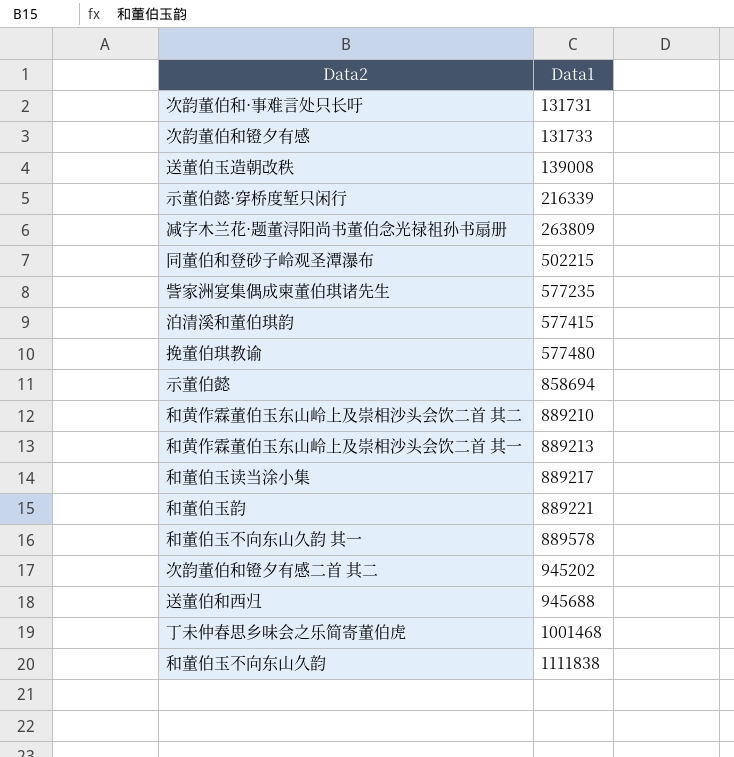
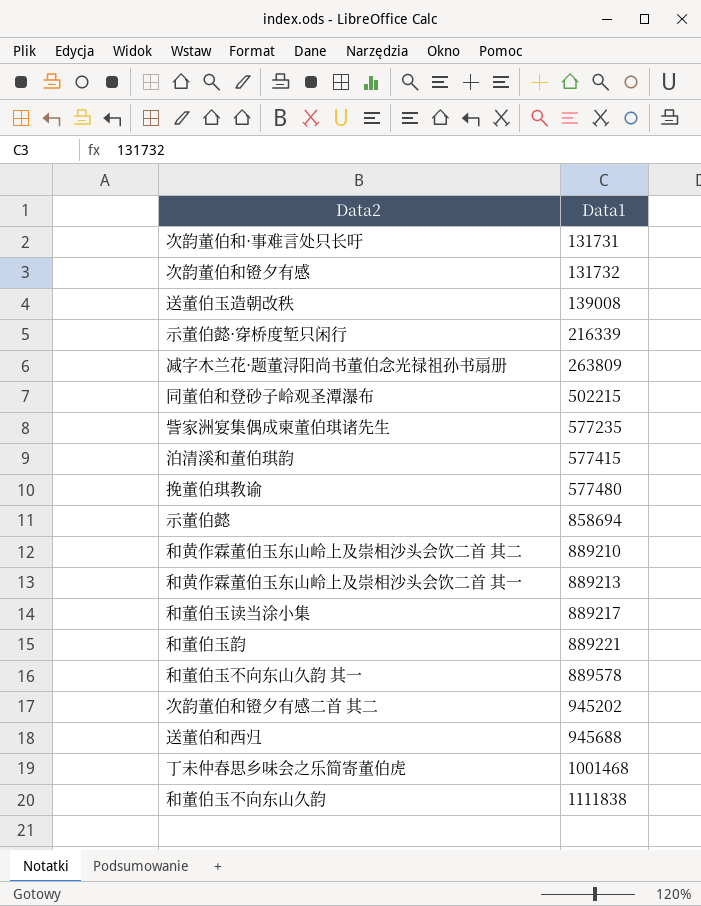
次韵董伯和镫夕有感 | Data1: 131733 -> 131732

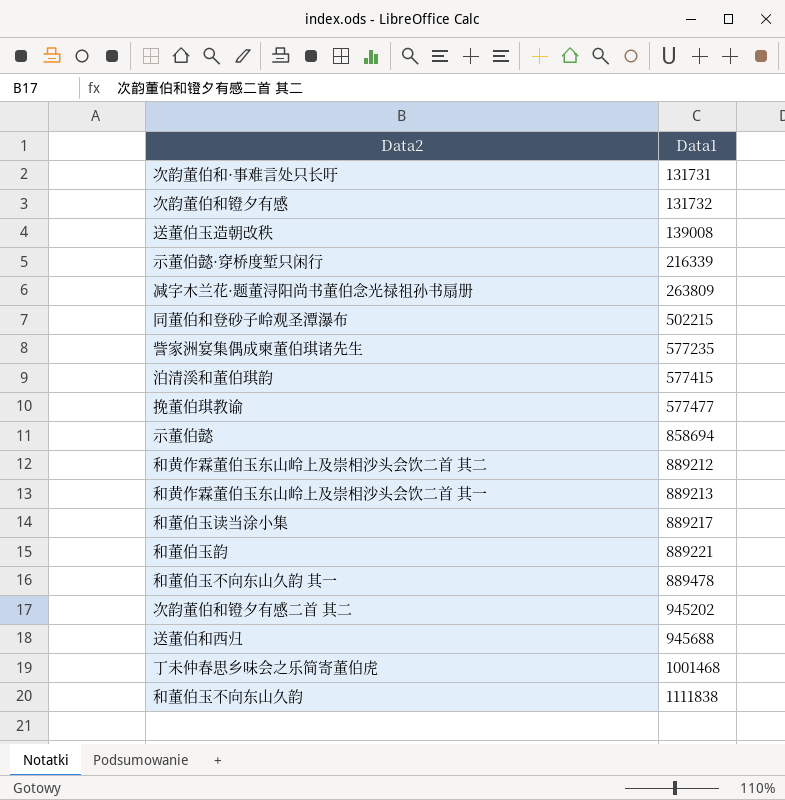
挽董伯琪教谕 | Data1: 577480 -> 577477
和黄作霖董伯玉东山岭上及崇相沙头会饮二首 其二 | Data1: 889210 -> 889212
和董伯玉不向东山久韵 其一 | Data1: 889578 -> 889478

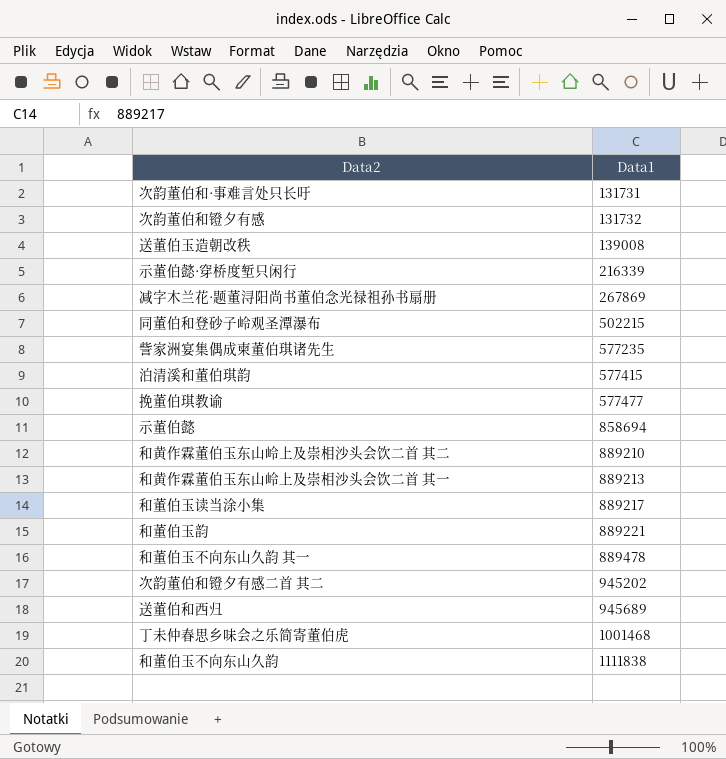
减字木兰花·题董浔阳尚书董伯念光禄祖孙书扇册 | Data1: 263809 -> 267869
和黄作霖董伯玉东山岭上及崇相沙头会饮二首 其二 | Data1: 889212 -> 889210
送董伯和西归 | Data1: 945688 -> 945689

